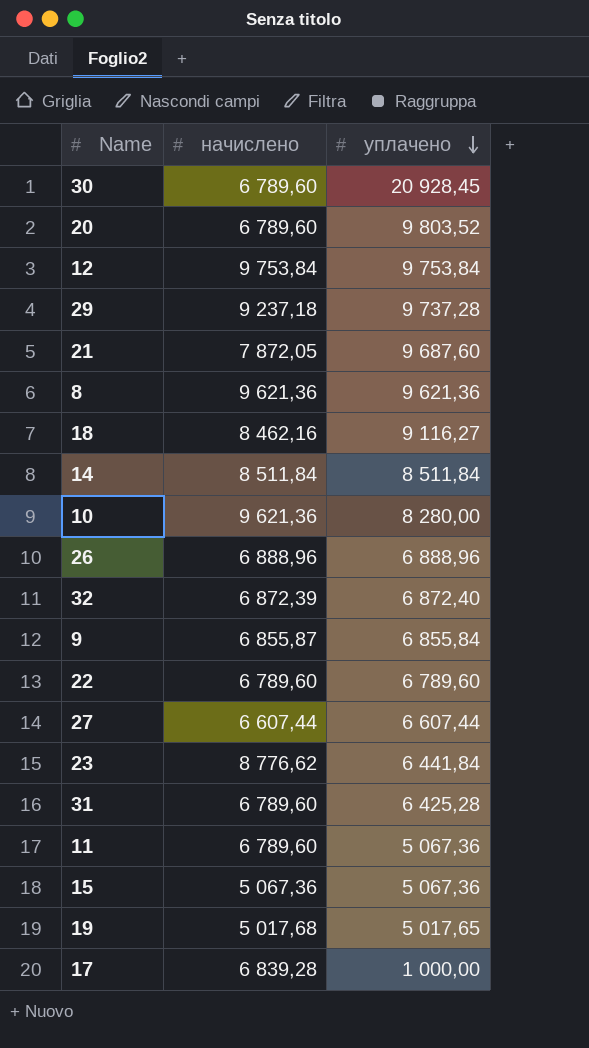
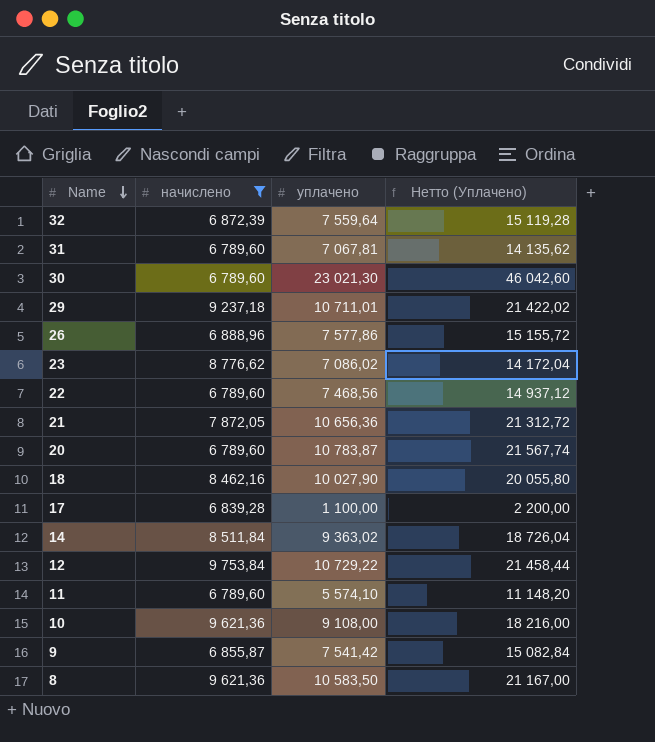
filter: none -> начислено >= 6 789,60
row order: уплачено descending -> Name descending
column Нетто (Уплачено) | formula: none -> [уплачено] * 2
32 | уплачено: 6 872,40 -> 7 559,64
31 | уплачено: 6 425,28 -> 7 067,81
30 | уплачено: 20 928,45 -> 23 021,30
29 | уплачено: 9 737,28 -> 10 711,01
26 | уплачено: 6 888,96 -> 7 577,86
23 | уплачено: 6 441,84 -> 7 086,02
22 | уплачено: 6 789,60 -> 7 468,56
21 | уплачено: 9 687,60 -> 10 656,36
20 | уплачено: 9 803,52 -> 10 783,87
18 | уплачено: 9 116,27 -> 10 027,90
17 | уплачено: 1 000,00 -> 1 100,00
14 | уплачено: 8 511,84 -> 9 363,02
12 | уплачено: 9 753,84 -> 10 729,22
11 | уплачено: 5 067,36 -> 5 574,10
10 | уплачено: 8 280,00 -> 9 108,00
9 | уплачено: 6 855,84 -> 7 541,42
8 | уплачено: 9 621,36 -> 10 583,50

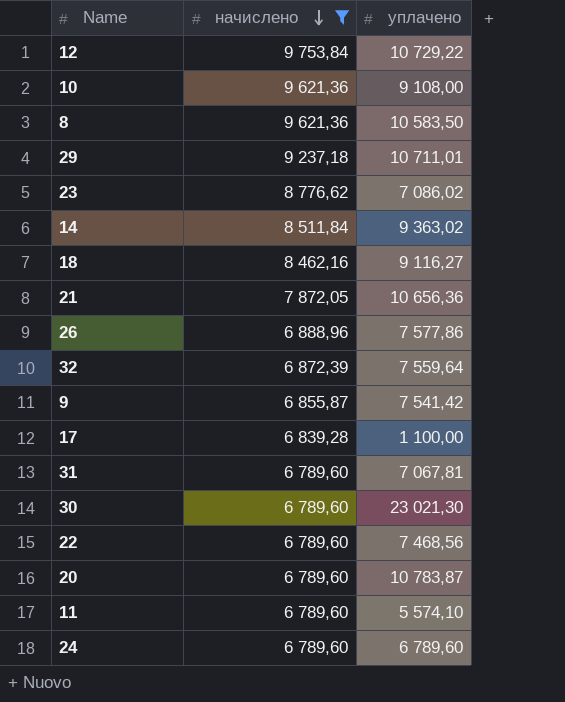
row order: Name descending -> начислено descending
column Нетто (Уплачено) | formula: [уплачено] * 2 -> none
18 | уплачено: 10 027,90 -> 9 116,27
row 24: none -> 6 789,60 | 6 789,60

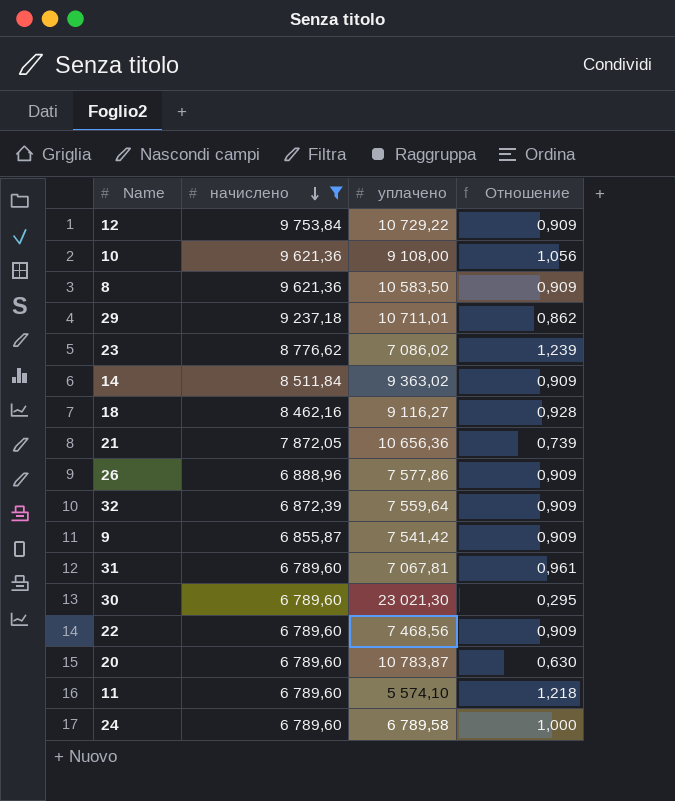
column Отношение | formula: none -> [начислено] / [уплачено]
row 17: 6 839,28 | 1 100,00 -> none
24 | уплачено: 6 789,60 -> 6 789,58

